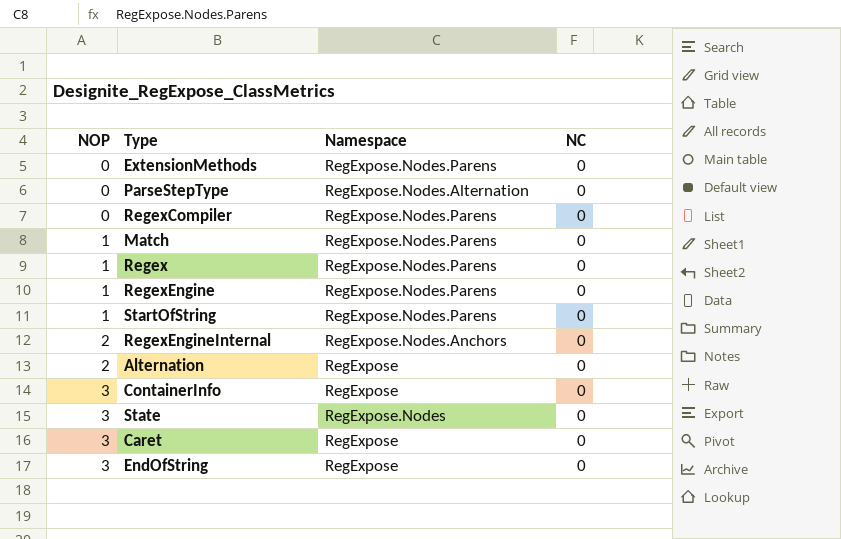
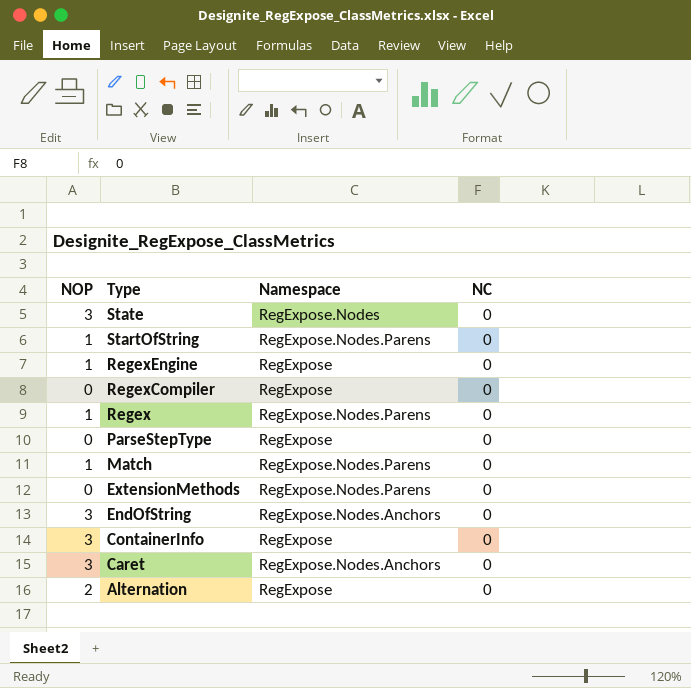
row order: NOP ascending -> Type descending
row RegexEngineInternal: 2 | RegExpose.Nodes.Anchors | 0 -> none
RegexEngine | Namespace: RegExpose.Nodes.Parens -> RegExpose
RegexCompiler | Namespace: RegExpose.Nodes.Parens -> RegExpose
ParseStepType | Namespace: RegExpose.Nodes.Alternation -> RegExpose
EndOfString | Namespace: RegExpose -> RegExpose.Nodes.Anchors
Caret | Namespace: RegExpose -> RegExpose.Nodes.Anchors

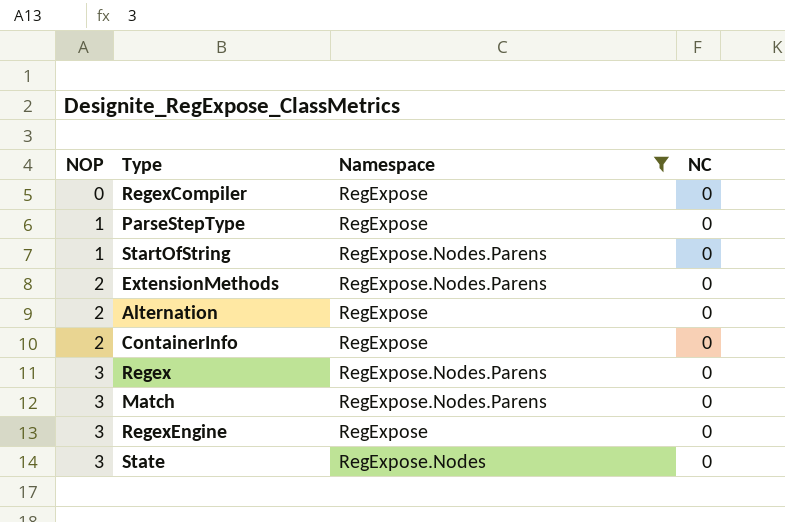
filter: none -> Namespace != RegExpose.Nodes.Anchors
row order: Type descending -> NOP ascending
ParseStepType | NOP: 0 -> 1
ExtensionMethods | NOP: 0 -> 2
ContainerInfo | NOP: 3 -> 2
Regex | NOP: 1 -> 3
Match | NOP: 1 -> 3
RegexEngine | NOP: 1 -> 3

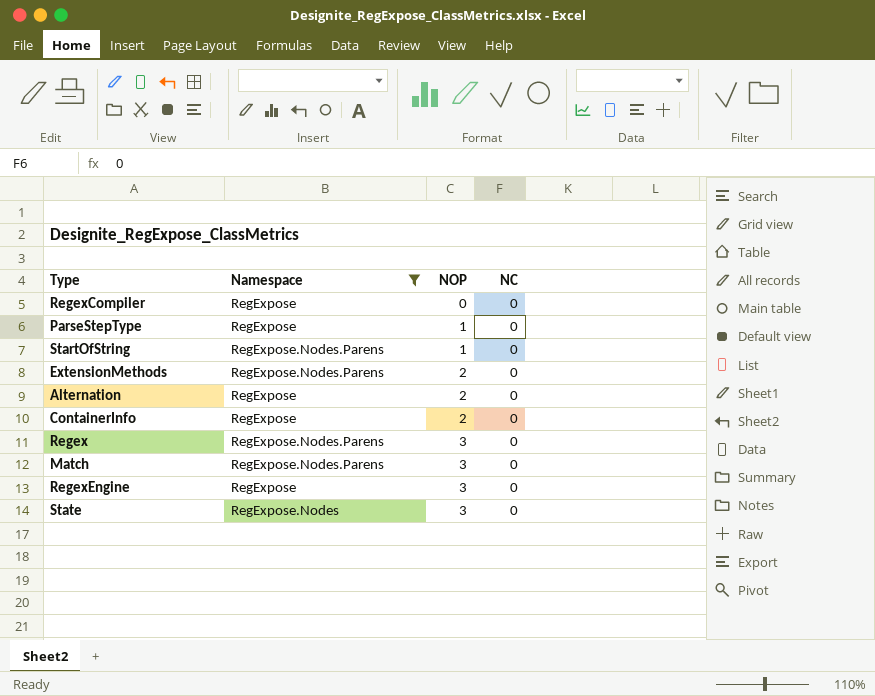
column NOP | position: 1 -> 3

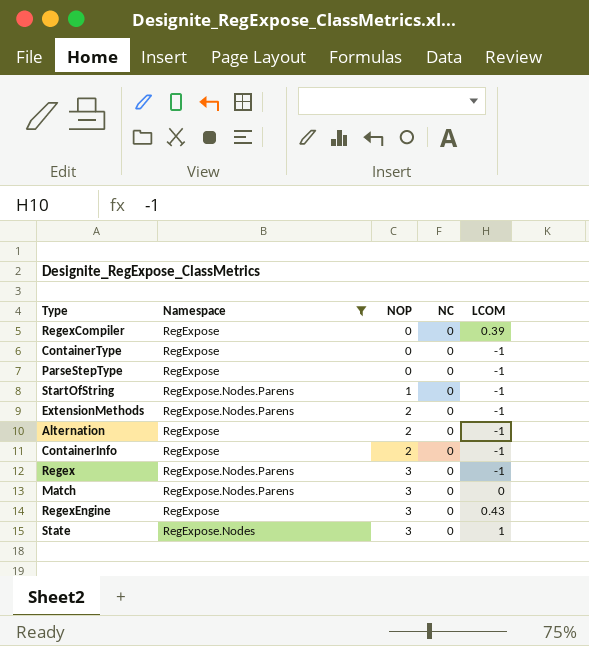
column LCOM | position: none -> 5
row ContainerType: none -> RegExpose | 0 | 0 | -1
ParseStepType | NOP: 1 -> 0

